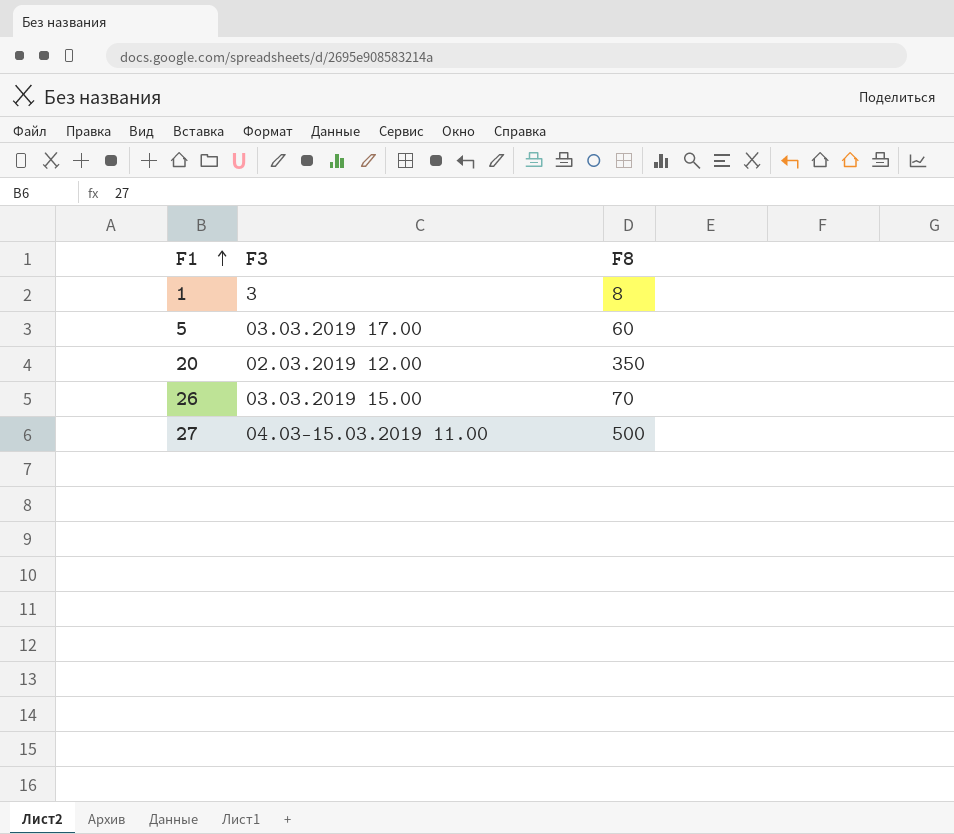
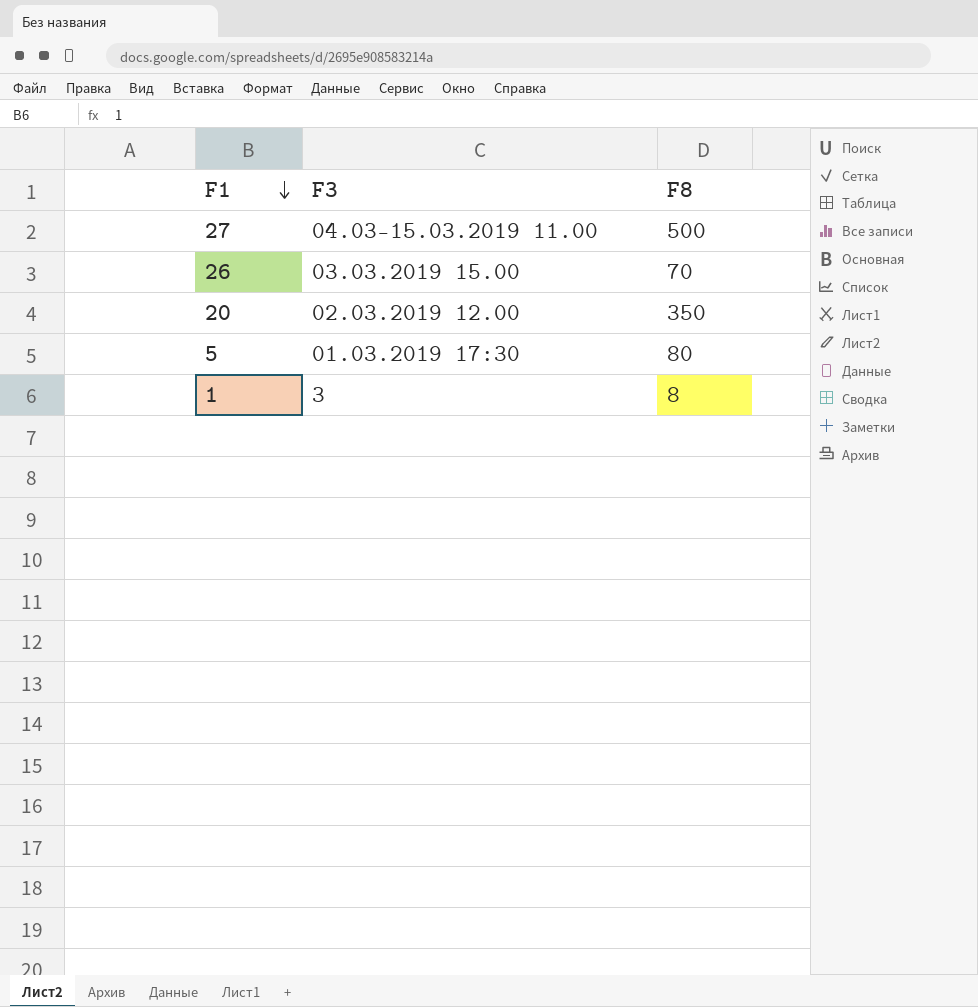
row order: F1 ascending -> F1 descending
5 | F3: 03.03.2019 17.00 -> 01.03.2019 17:30
5 | F8: 60 -> 80

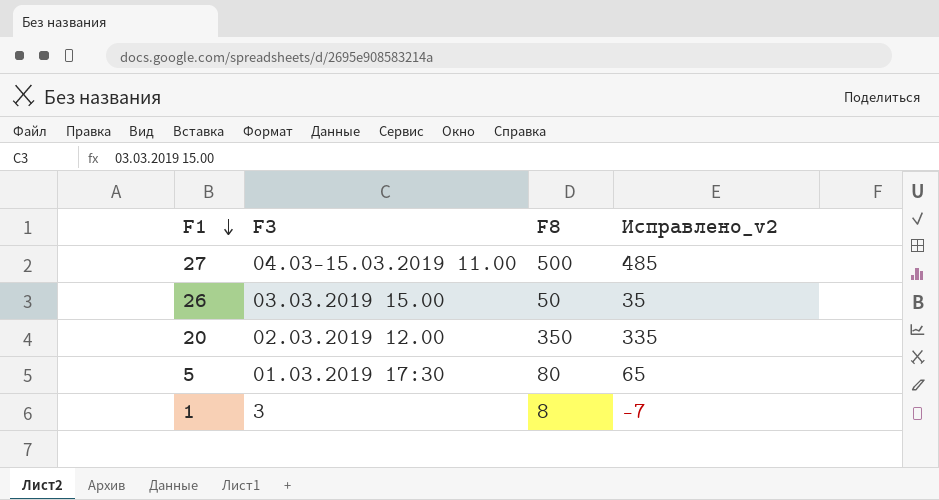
column Исправлено_v2 | formula: none -> [F8] - 15
26 | F8: 70 -> 50

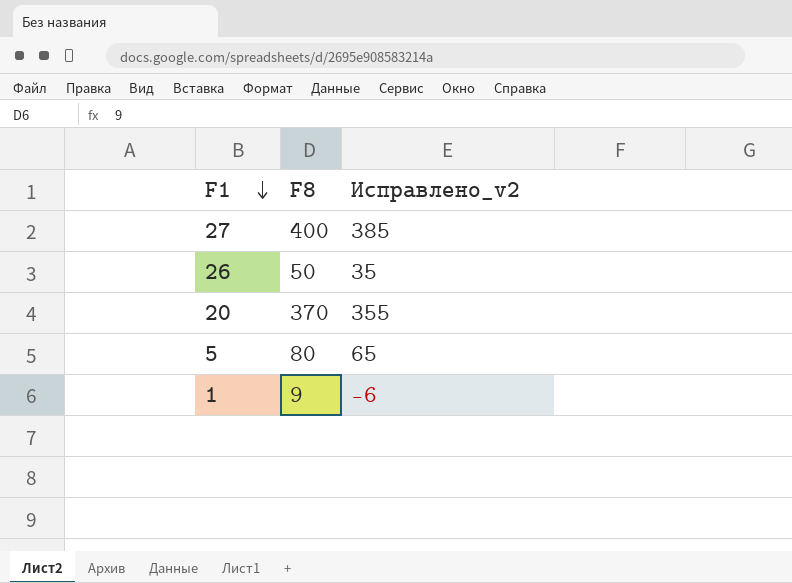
column F3 | position: 2 -> none
27 | F8: 500 -> 400
27 | Исправлено_v2: 485 -> 385
20 | F8: 350 -> 370
20 | Исправлено_v2: 335 -> 355
1 | F8: 8 -> 9
1 | Исправлено_v2: -7 -> -6

